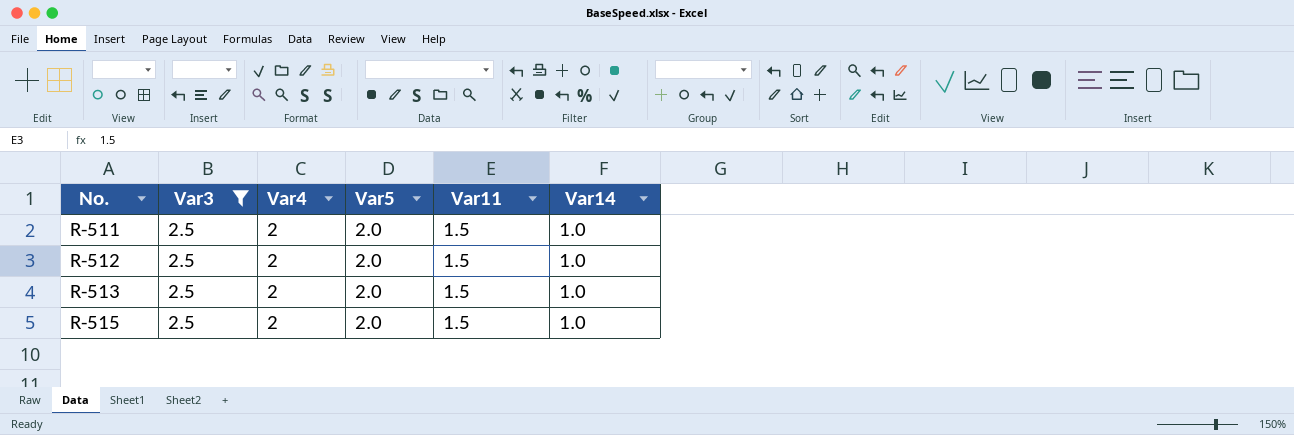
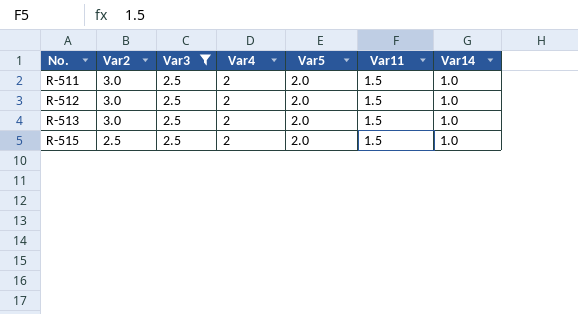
column Var2 | position: none -> 2

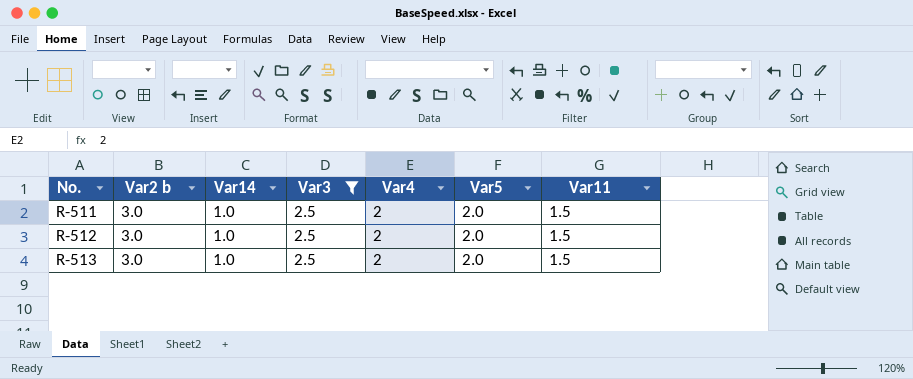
column name: Var2 -> Var2 b
column Var14 | position: 7 -> 3
row R-515: 2.5 | 2.5 | 2 | 2.0 | 1.5 | 1.0 -> none

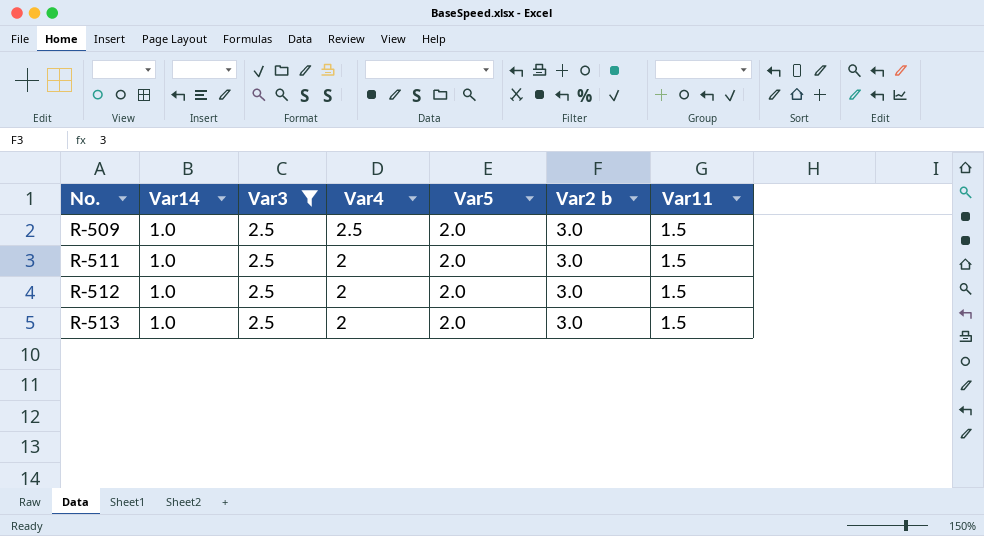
column Var2 b | position: 2 -> 6
row R-509: none -> 1.0 | 2.5 | 2.5 | 2.0 | 3.0 | 1.5

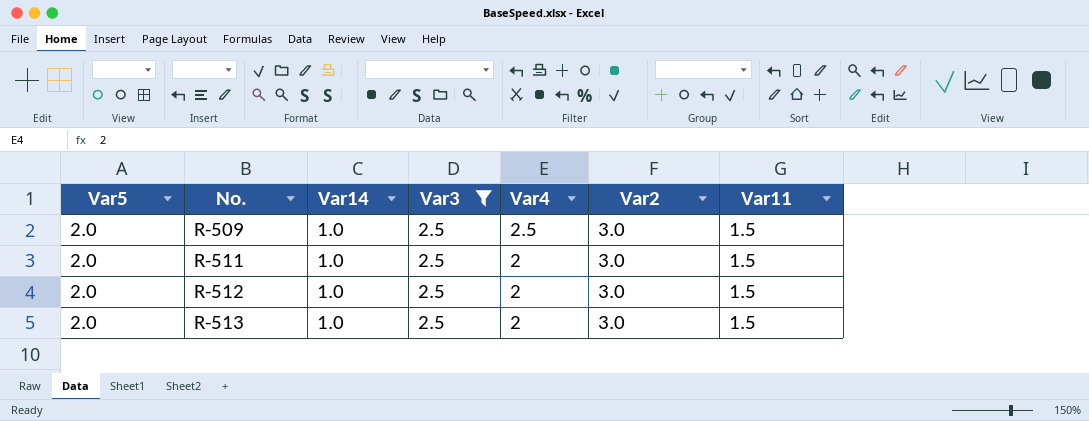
column Var5 | position: 5 -> 1
column name: Var2 b -> Var2

